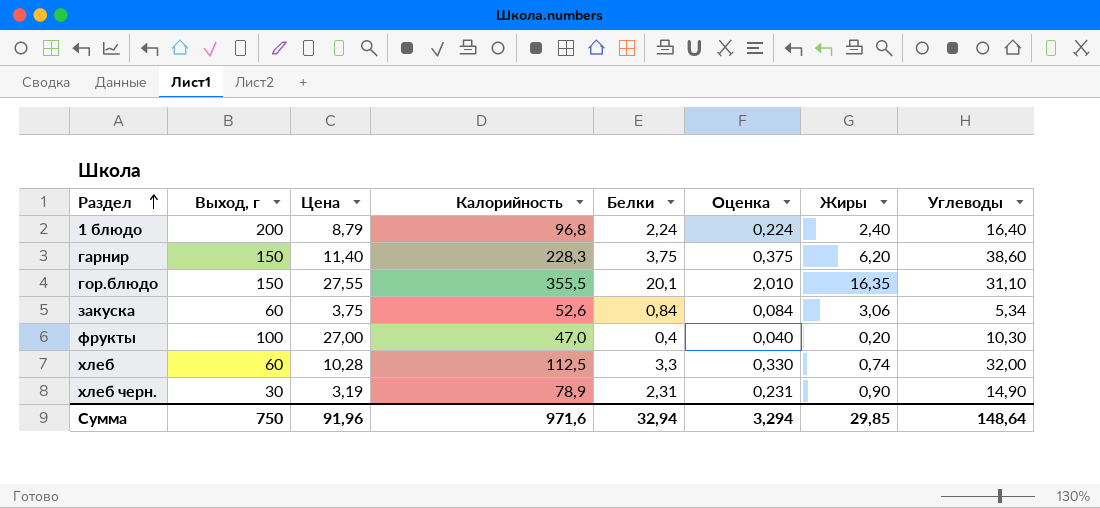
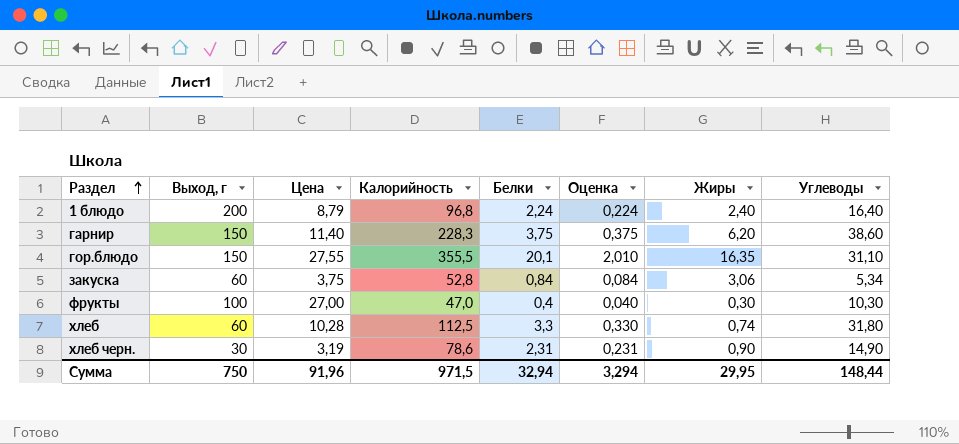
закуска | Калорийность: 52,6 -> 52,8
фрукты | Жиры: 0,20 -> 0,30
хлеб | Углеводы: 32,00 -> 31,80
хлеб черн. | Калорийность: 78,9 -> 78,6
Сумма | Калорийность: 971,6 -> 971,5
Сумма | Жиры: 29,85 -> 29,95
Сумма | Углеводы: 148,64 -> 148,44

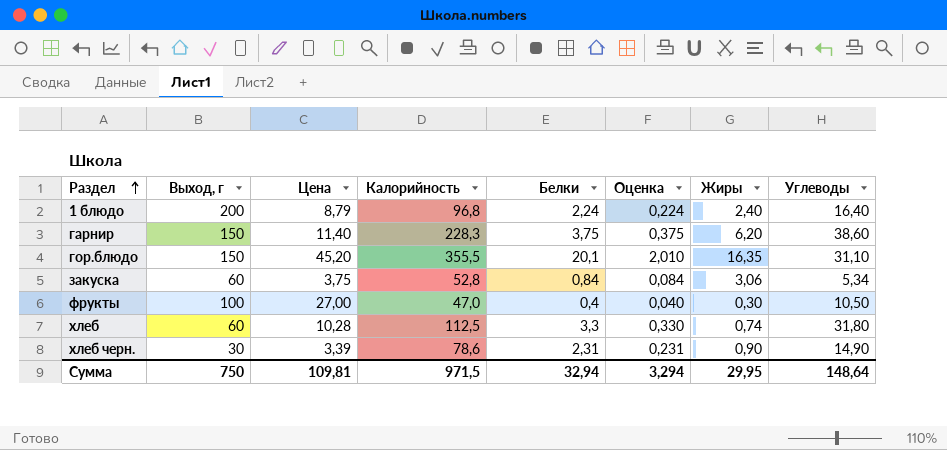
гор.блюдо | Цена: 27,55 -> 45,20
фрукты | Углеводы: 10,30 -> 10,50
хлеб черн. | Цена: 3,19 -> 3,39
Сумма | Цена: 91,96 -> 109,81
Сумма | Углеводы: 148,44 -> 148,64

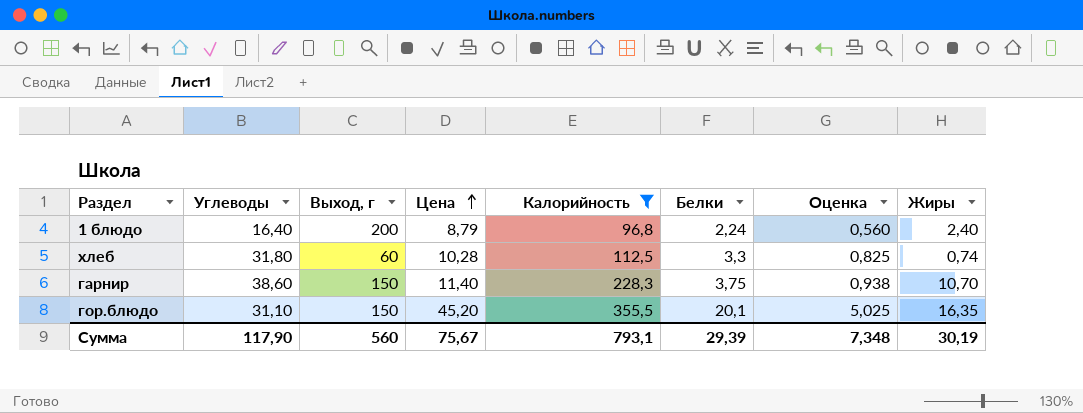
filter: none -> Калорийность >= 96,8
row order: Раздел ascending -> Цена ascending
column Углеводы | position: 8 -> 2
column Оценка | formula: [Белки] * 0,1 -> [Белки] * 0,25
гарнир | Жиры: 6,20 -> 10,70
Сумма | Углеводы: 148,64 -> 117,90
Сумма | Выход, г: 750 -> 560
Сумма | Цена: 109,81 -> 75,67
Сумма | Калорийность: 971,5 -> 793,1
Сумма | Белки: 32,94 -> 29,39
Сумма | Оценка: 3,294 -> 7,348
Сумма | Жиры: 29,95 -> 30,19

